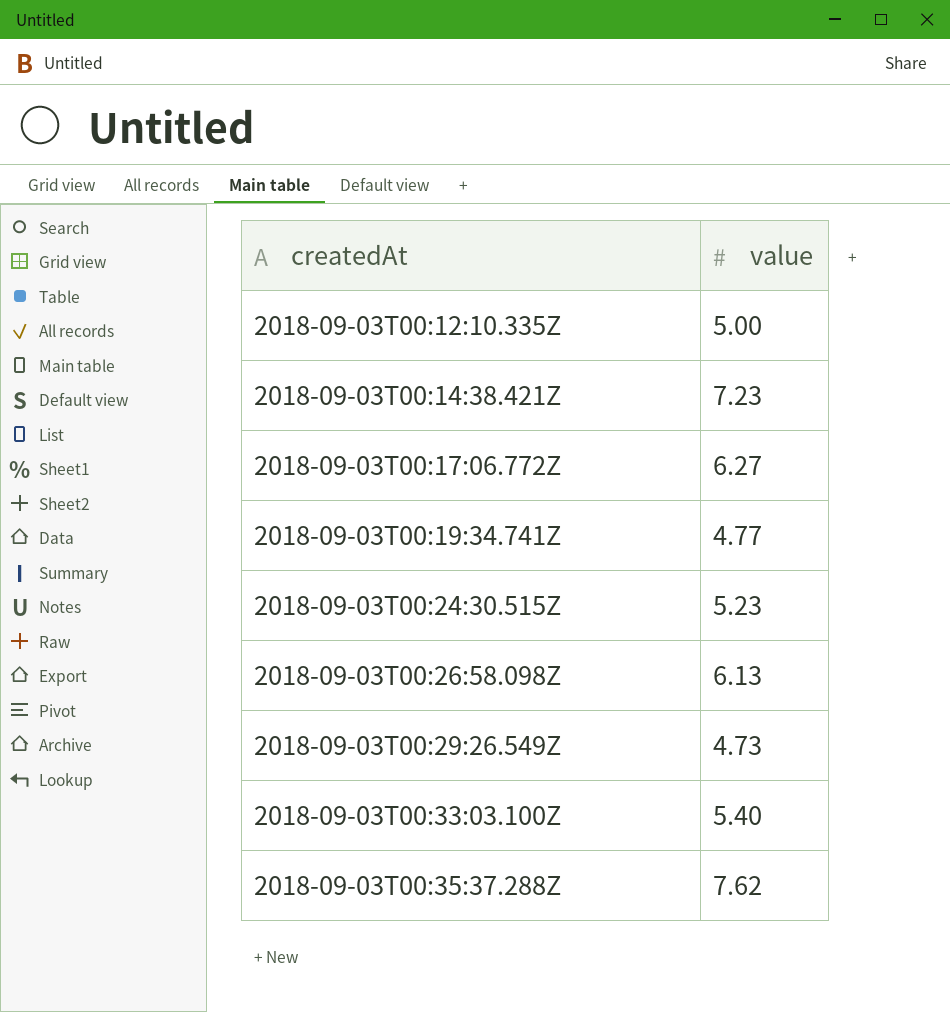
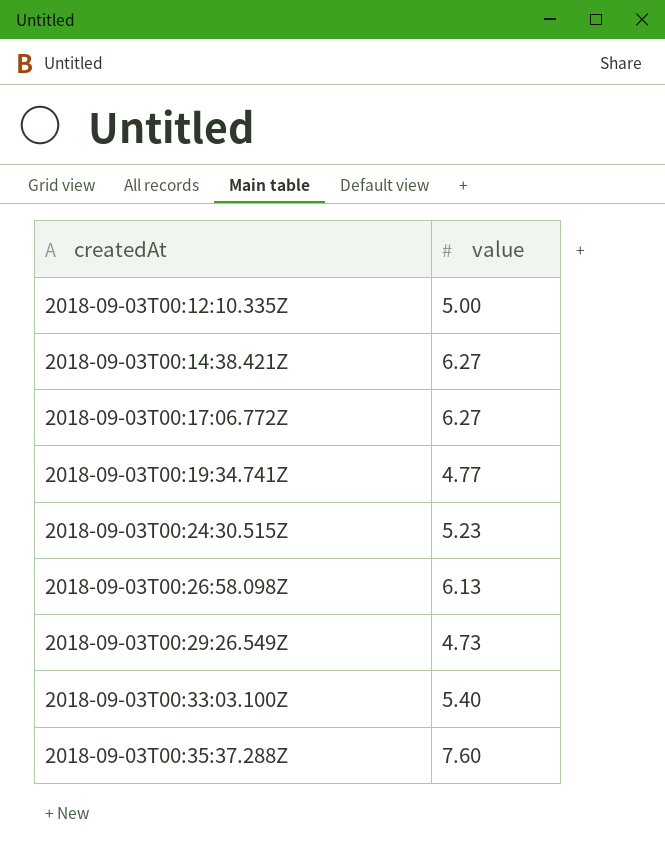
2018-09-03T00:14:38.421Z | value: 7.23 -> 6.27
2018-09-03T00:35:37.288Z | value: 7.62 -> 7.60

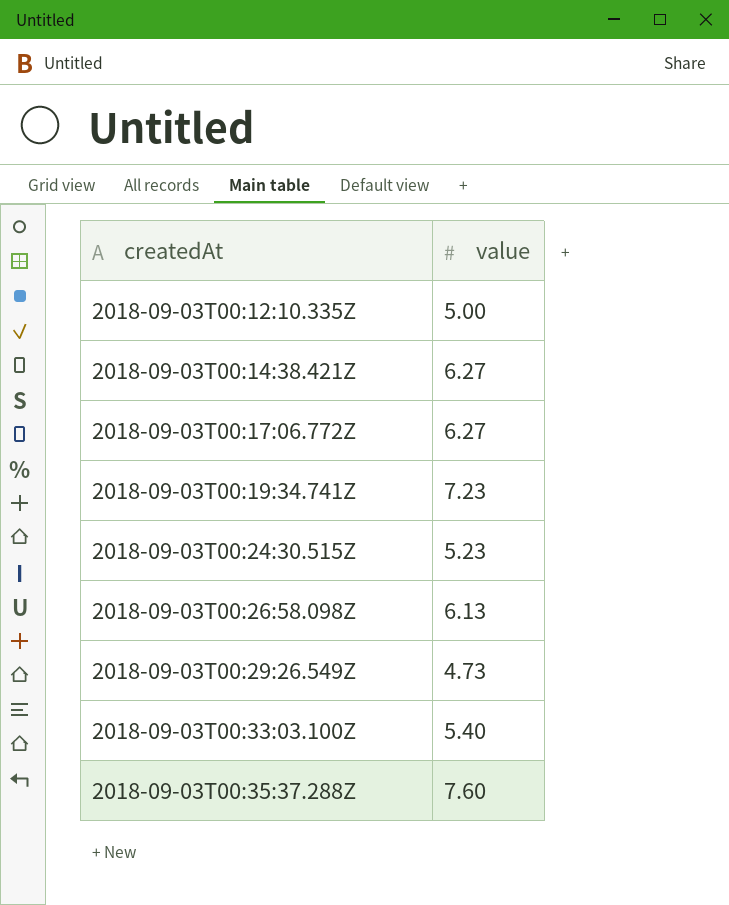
2018-09-03T00:19:34.741Z | value: 4.77 -> 7.23

